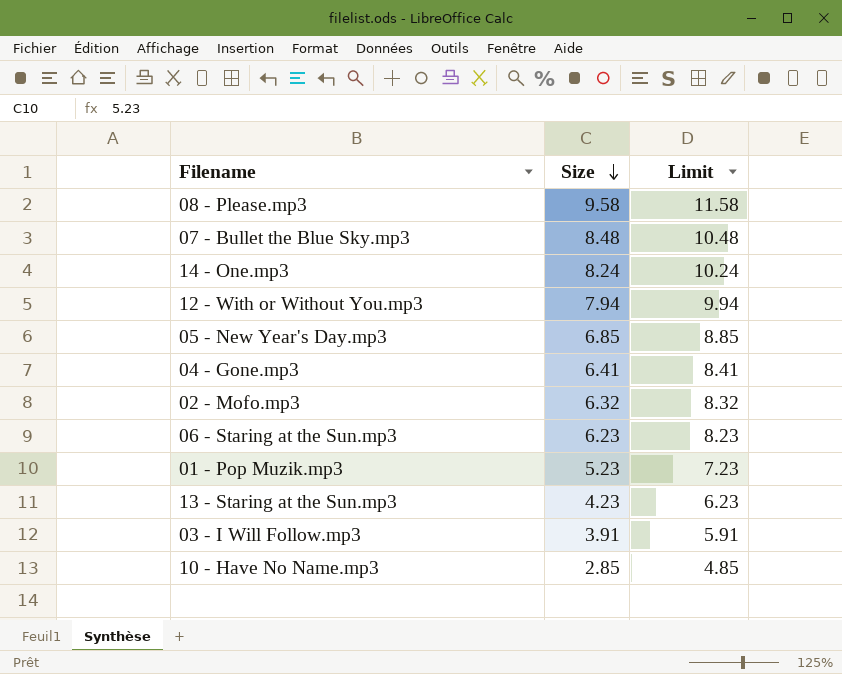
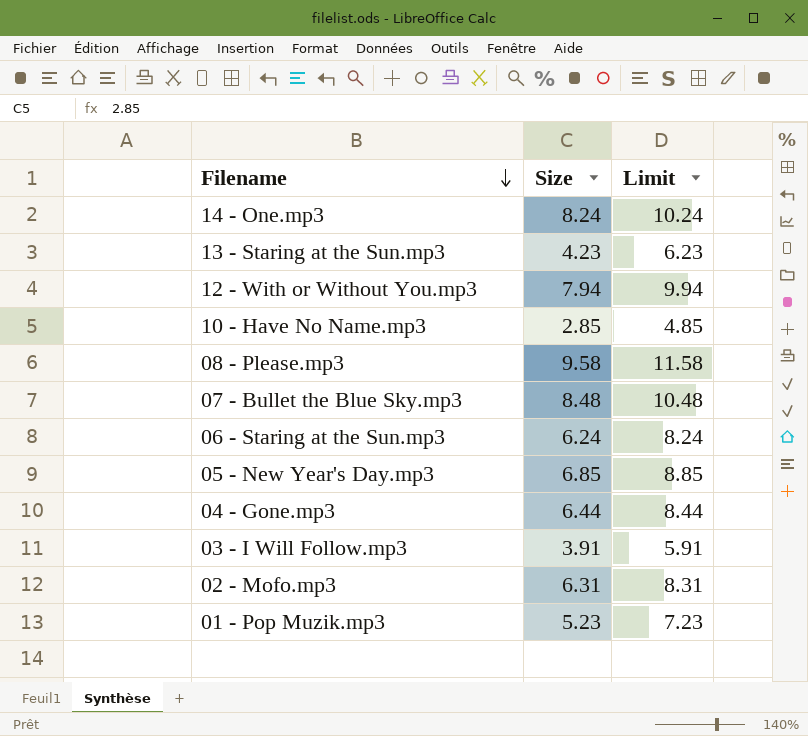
row order: Size descending -> Filename descending
06 - Staring at the Sun.mp3 | Size: 6.23 -> 6.24
06 - Staring at the Sun.mp3 | Limit: 8.23 -> 8.24
04 - Gone.mp3 | Size: 6.41 -> 6.44
04 - Gone.mp3 | Limit: 8.41 -> 8.44
02 - Mofo.mp3 | Size: 6.32 -> 6.31
02 - Mofo.mp3 | Limit: 8.32 -> 8.31

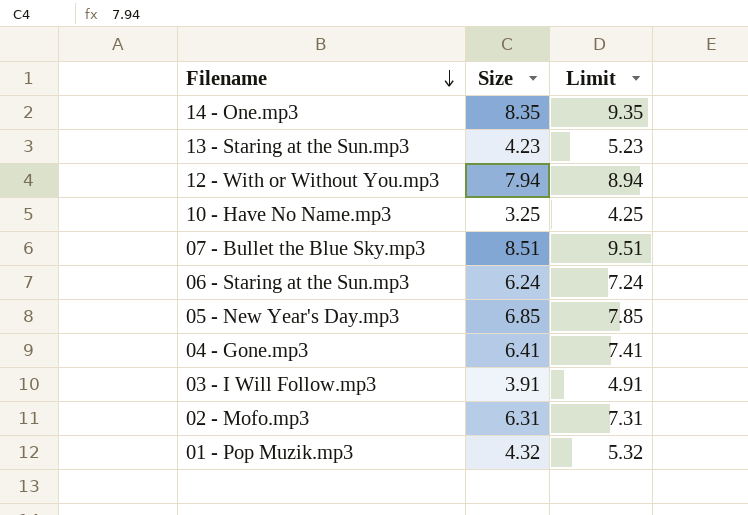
column Limit | formula: [Size] + 2 -> [Size] + 1
row 08 - Please.mp3: 9.58 | 11.58 -> none
14 - One.mp3 | Size: 8.24 -> 8.35
10 - Have No Name.mp3 | Size: 2.85 -> 3.25
07 - Bullet the Blue Sky.mp3 | Size: 8.48 -> 8.51
04 - Gone.mp3 | Size: 6.44 -> 6.41
01 - Pop Muzik.mp3 | Size: 5.23 -> 4.32

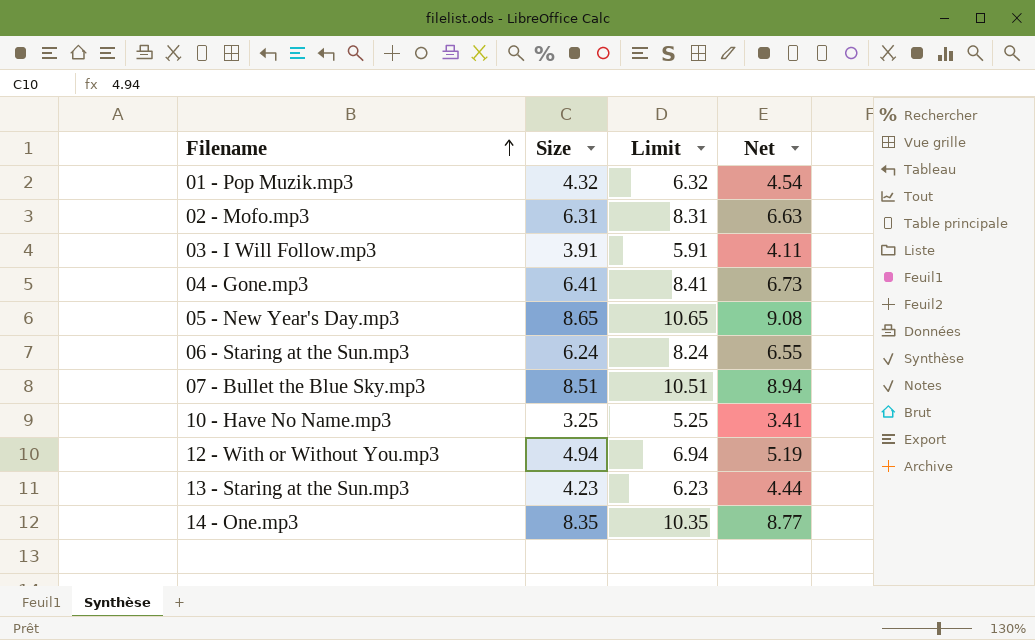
row order: Filename descending -> Filename ascending
column Limit | formula: [Size] + 1 -> [Size] + 2
column Net | formula: none -> [Size] * 1.05
05 - New Year's Day.mp3 | Size: 6.85 -> 8.65
12 - With or Without You.mp3 | Size: 7.94 -> 4.94

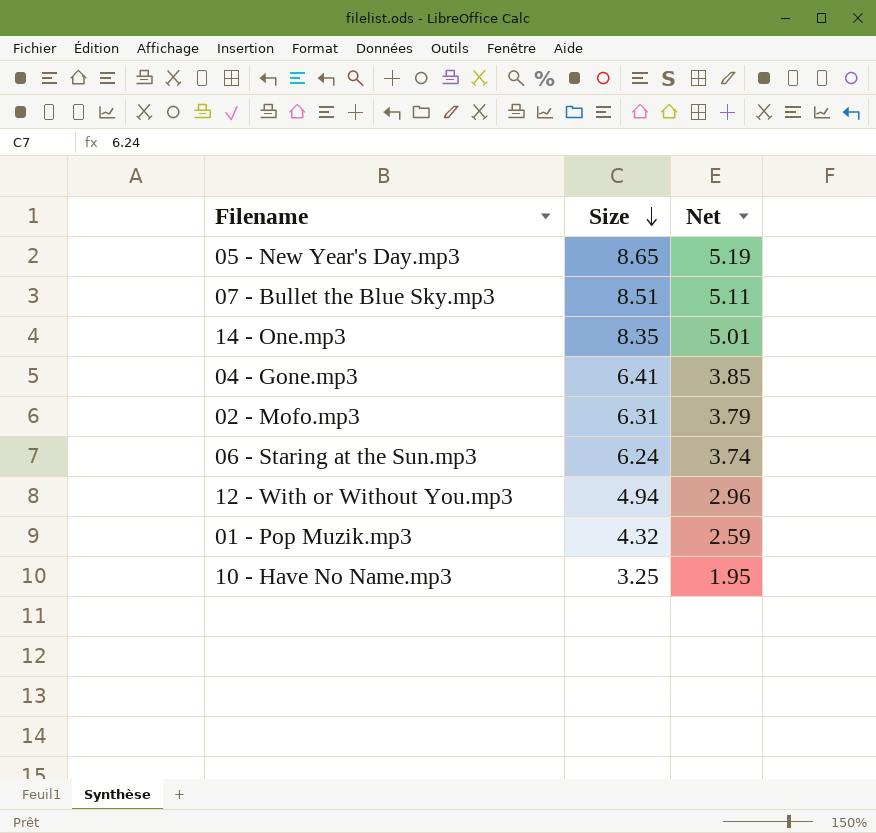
row order: Filename ascending -> Size descending
column Limit | formula: [Size] + 2 -> none
column Net | formula: [Size] * 1.05 -> [Size] * 0.6
row 03 - I Will Follow.mp3: 3.91 | 5.91 | 4.11 -> none
row 13 - Staring at the Sun.mp3: 4.23 | 6.23 | 4.44 -> none

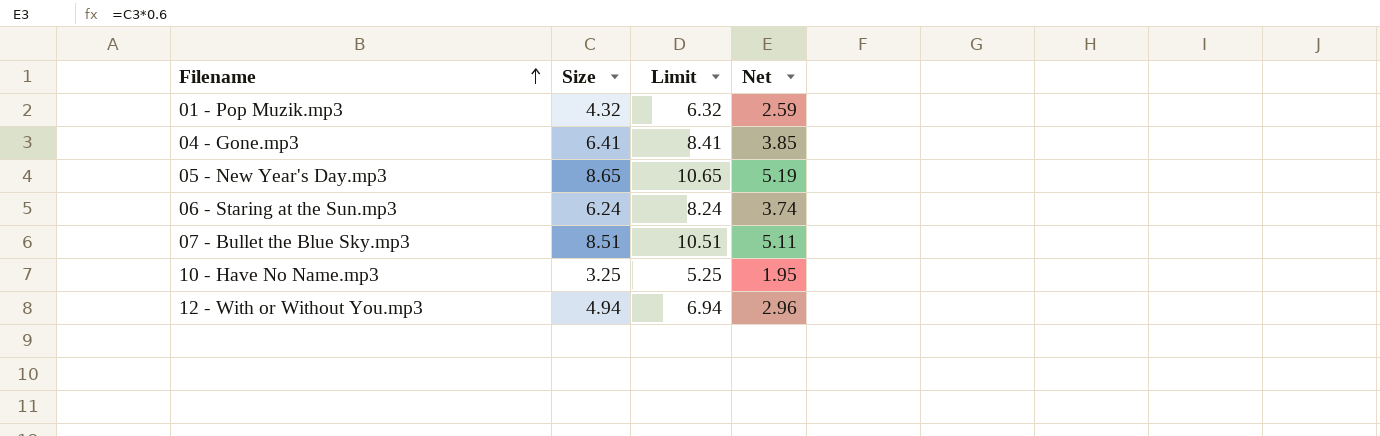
row order: Size descending -> Filename ascending
column Limit | formula: none -> [Size] + 2
row 14 - One.mp3: 8.35 | 5.01 -> none
row 02 - Mofo.mp3: 6.31 | 3.79 -> none

